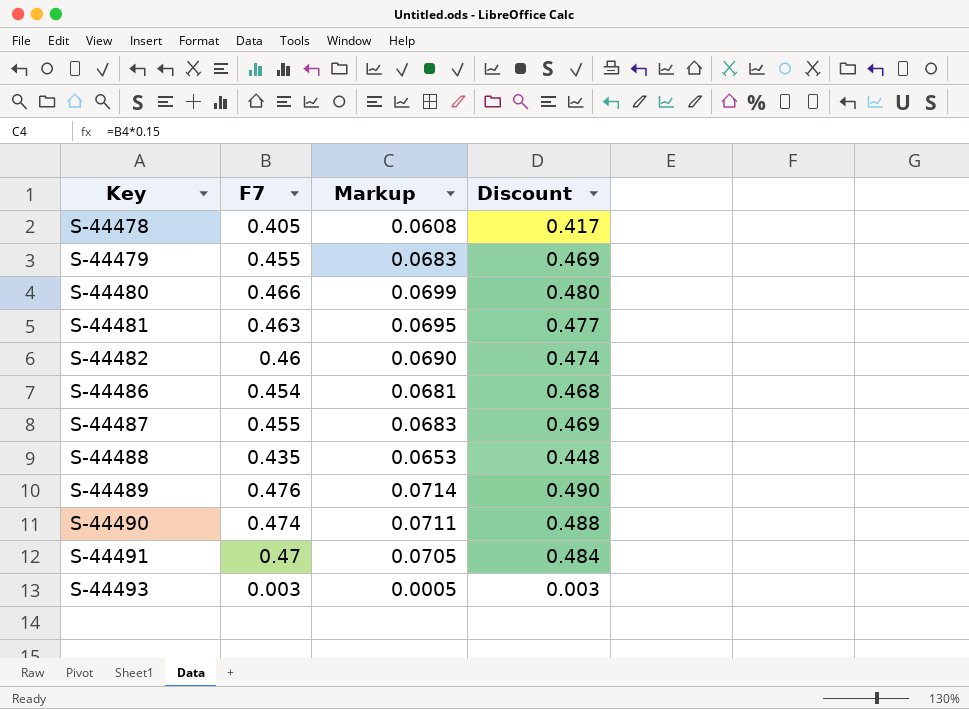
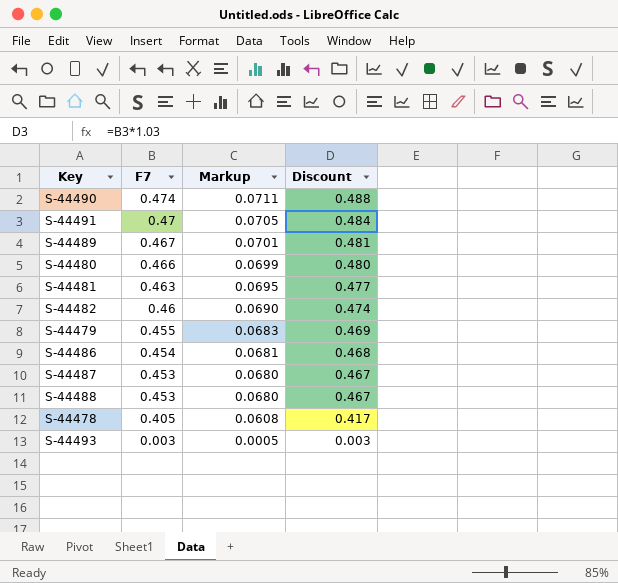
row order: Key ascending -> F7 descending
S-44489 | F7: 0.476 -> 0.467
S-44489 | Markup: 0.0714 -> 0.0701
S-44489 | Discount: 0.490 -> 0.481
S-44487 | F7: 0.455 -> 0.453
S-44487 | Markup: 0.0683 -> 0.0680
S-44487 | Discount: 0.469 -> 0.467
S-44488 | F7: 0.435 -> 0.453
S-44488 | Markup: 0.0653 -> 0.0680
S-44488 | Discount: 0.448 -> 0.467

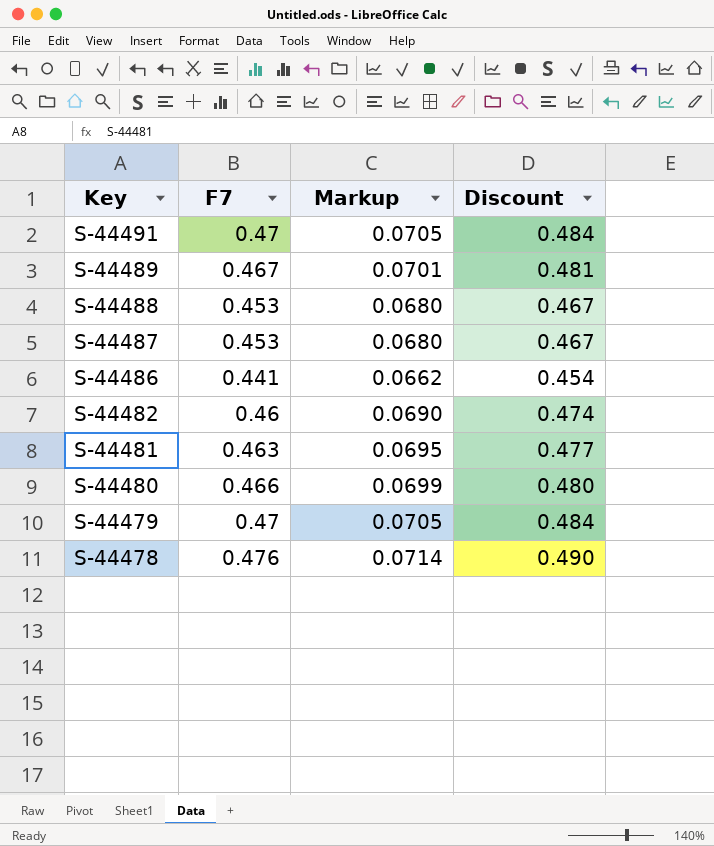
row order: F7 descending -> Key descending
row S-44490: 0.474 | 0.0711 | 0.488 -> none
row S-44493: 0.003 | 0.0005 | 0.003 -> none
S-44486 | F7: 0.454 -> 0.441
S-44486 | Markup: 0.0681 -> 0.0662
S-44486 | Discount: 0.468 -> 0.454
S-44479 | F7: 0.455 -> 0.47
S-44479 | Markup: 0.0683 -> 0.0705
S-44479 | Discount: 0.469 -> 0.484
S-44478 | F7: 0.405 -> 0.476
S-44478 | Markup: 0.0608 -> 0.0714
S-44478 | Discount: 0.417 -> 0.490

